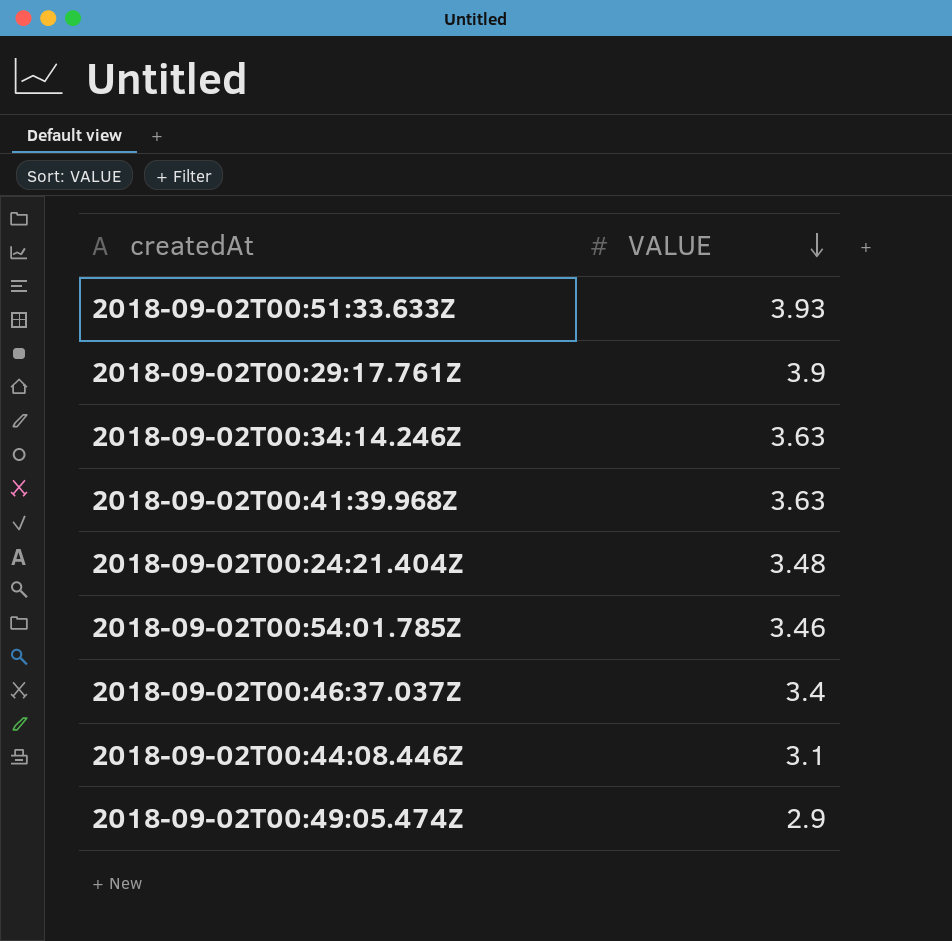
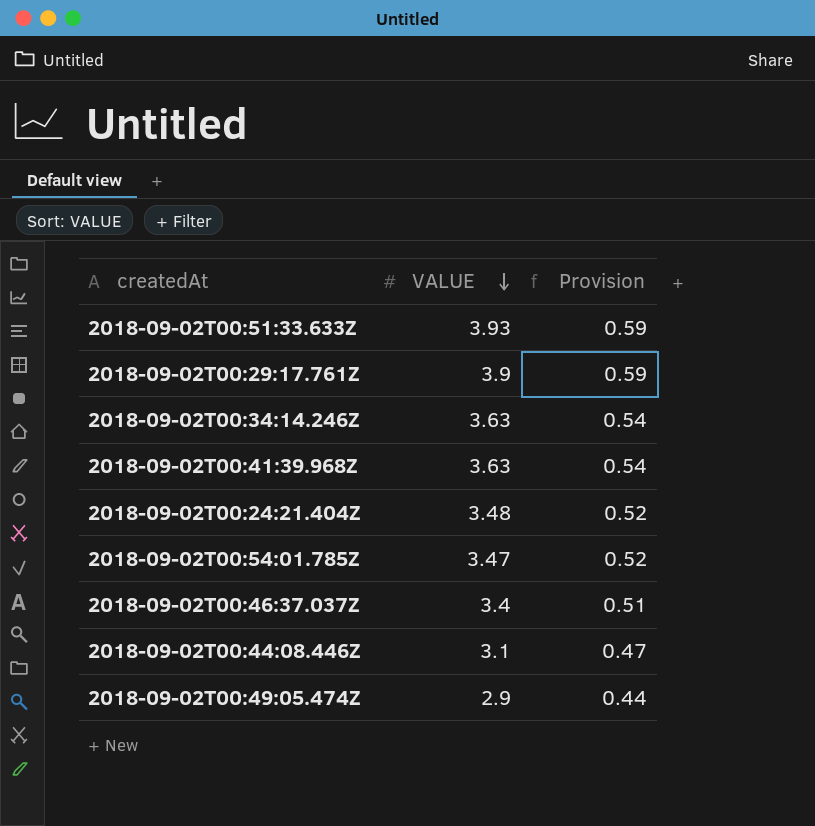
column Provision | formula: none -> [VALUE] * 0.15
2018-09-02T00:54:01.785Z | VALUE: 3.46 -> 3.47

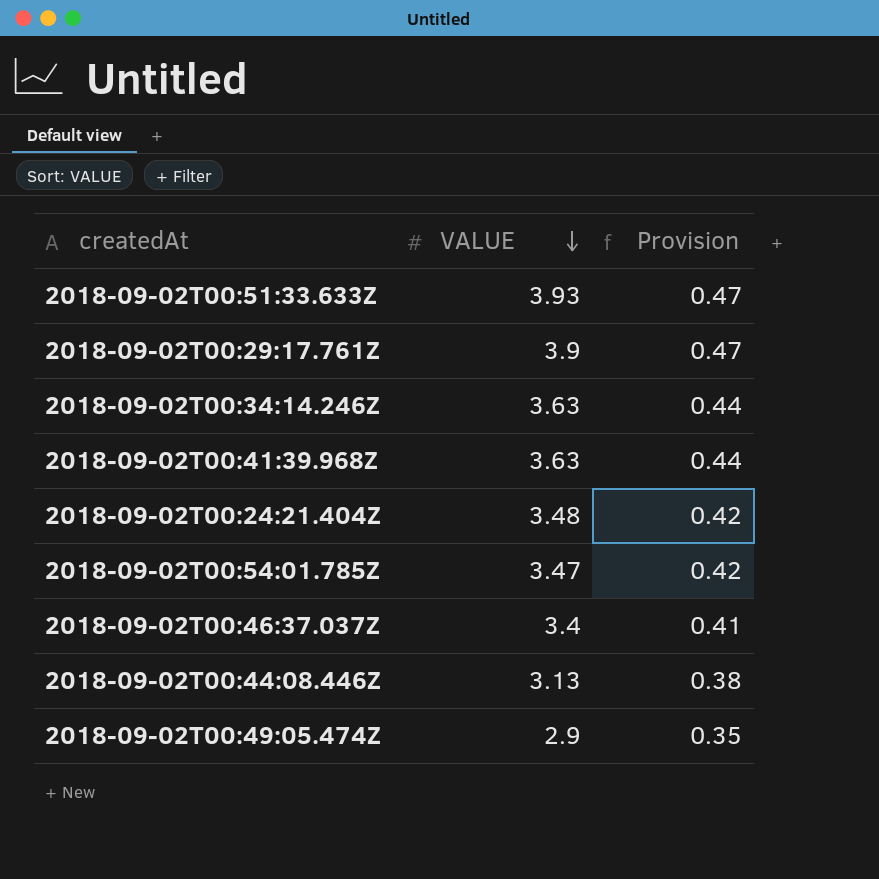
column Provision | formula: [VALUE] * 0.15 -> [VALUE] * 0.12
2018-09-02T00:44:08.446Z | VALUE: 3.1 -> 3.13

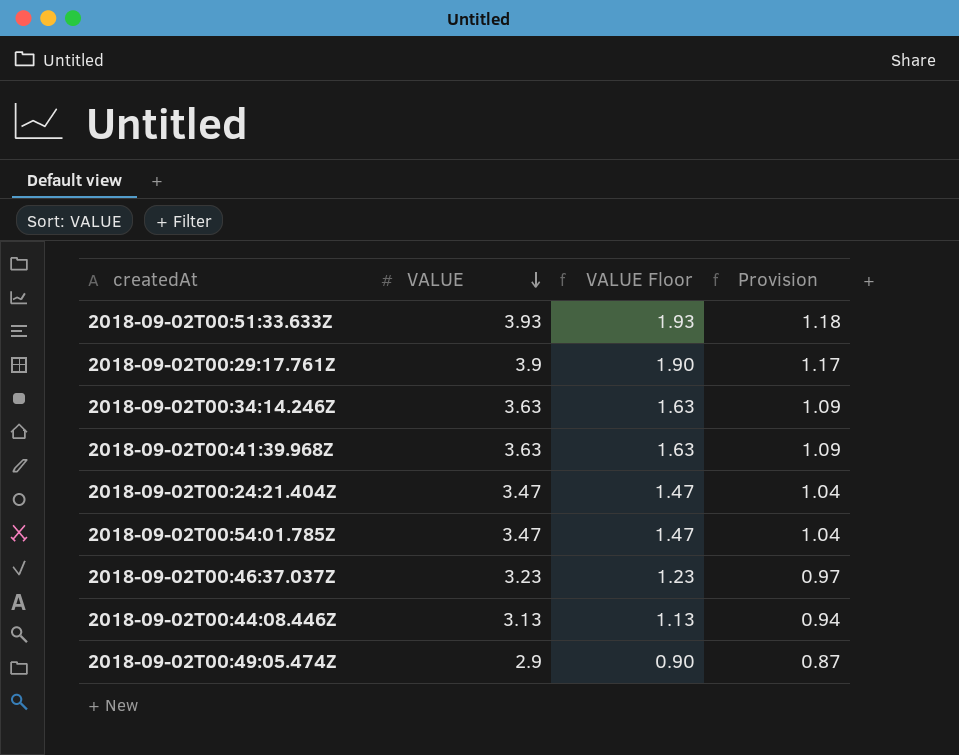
column VALUE Floor | formula: none -> [VALUE] - 2
column Provision | formula: [VALUE] * 0.12 -> [VALUE] * 0.3
2018-09-02T00:24:21.404Z | VALUE: 3.48 -> 3.47
2018-09-02T00:46:37.037Z | VALUE: 3.4 -> 3.23

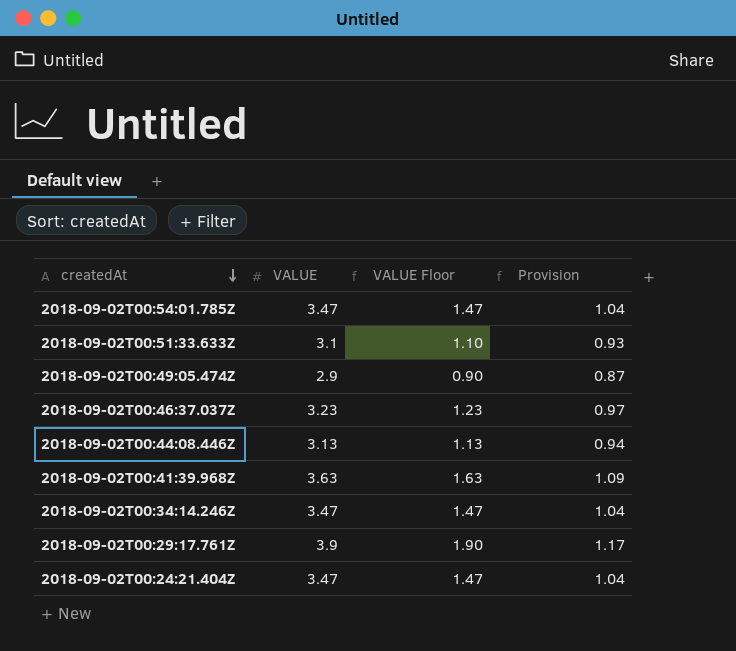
row order: VALUE descending -> createdAt descending
2018-09-02T00:51:33.633Z | VALUE: 3.93 -> 3.1
2018-09-02T00:51:33.633Z | VALUE Floor: 1.93 -> 1.10
2018-09-02T00:51:33.633Z | Provision: 1.18 -> 0.93
2018-09-02T00:34:14.246Z | VALUE: 3.63 -> 3.47
2018-09-02T00:34:14.246Z | VALUE Floor: 1.63 -> 1.47
2018-09-02T00:34:14.246Z | Provision: 1.09 -> 1.04

